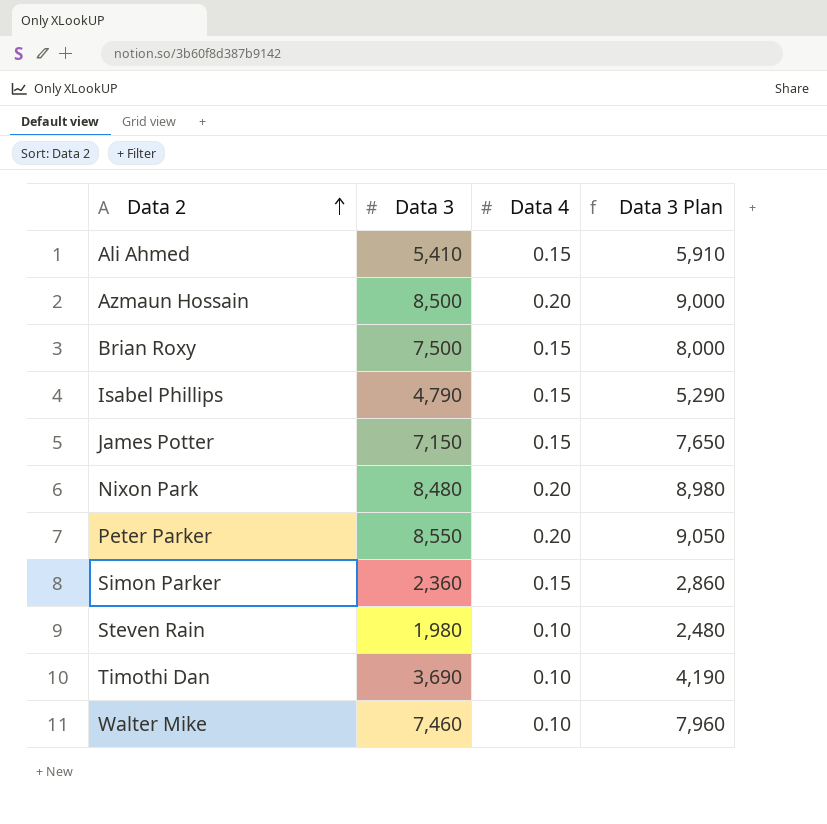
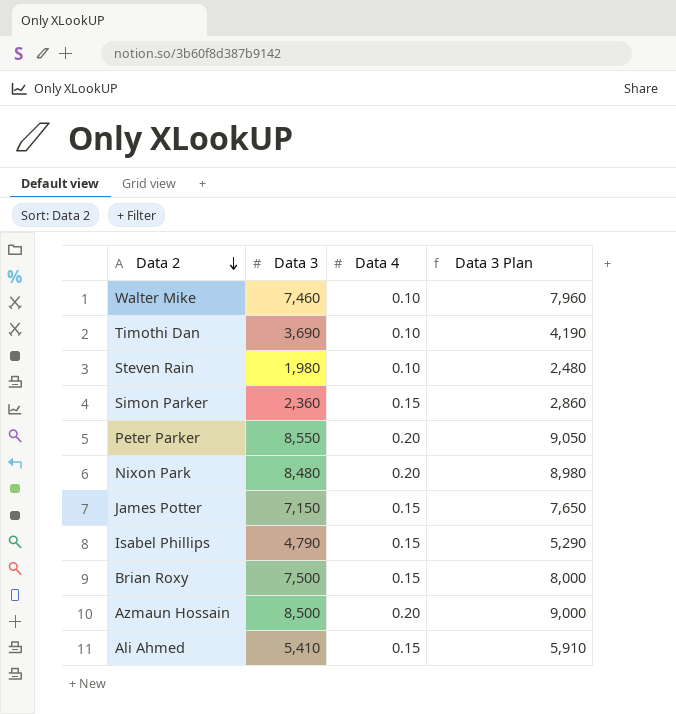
row order: Data 2 ascending -> Data 2 descending

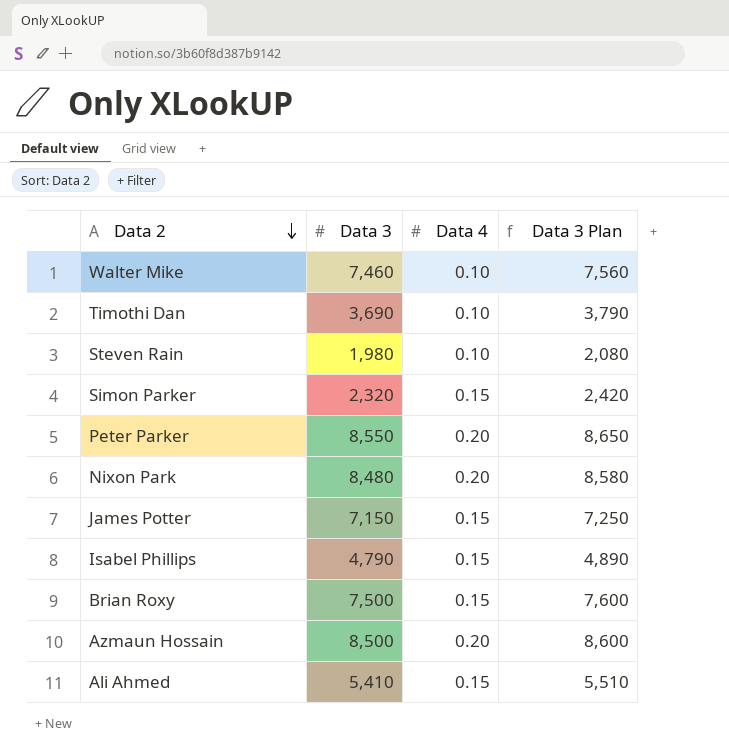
column Data 3 Plan | formula: [Data 3] + 500 -> [Data 3] + 100
Simon Parker | Data 3: 2,360 -> 2,320

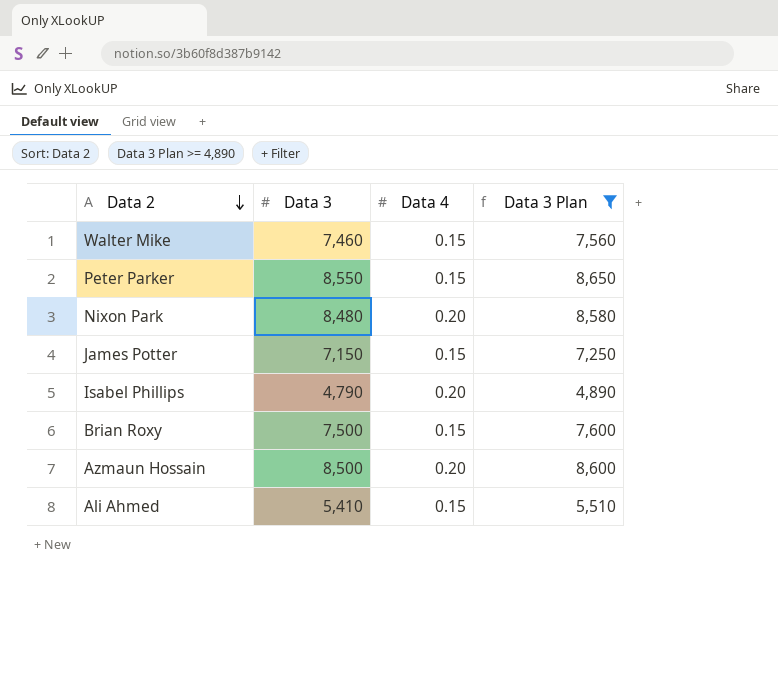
filter: none -> Data 3 Plan >= 4,890
Walter Mike | Data 4: 0.10 -> 0.15
Peter Parker | Data 4: 0.20 -> 0.15
Isabel Phillips | Data 4: 0.15 -> 0.20

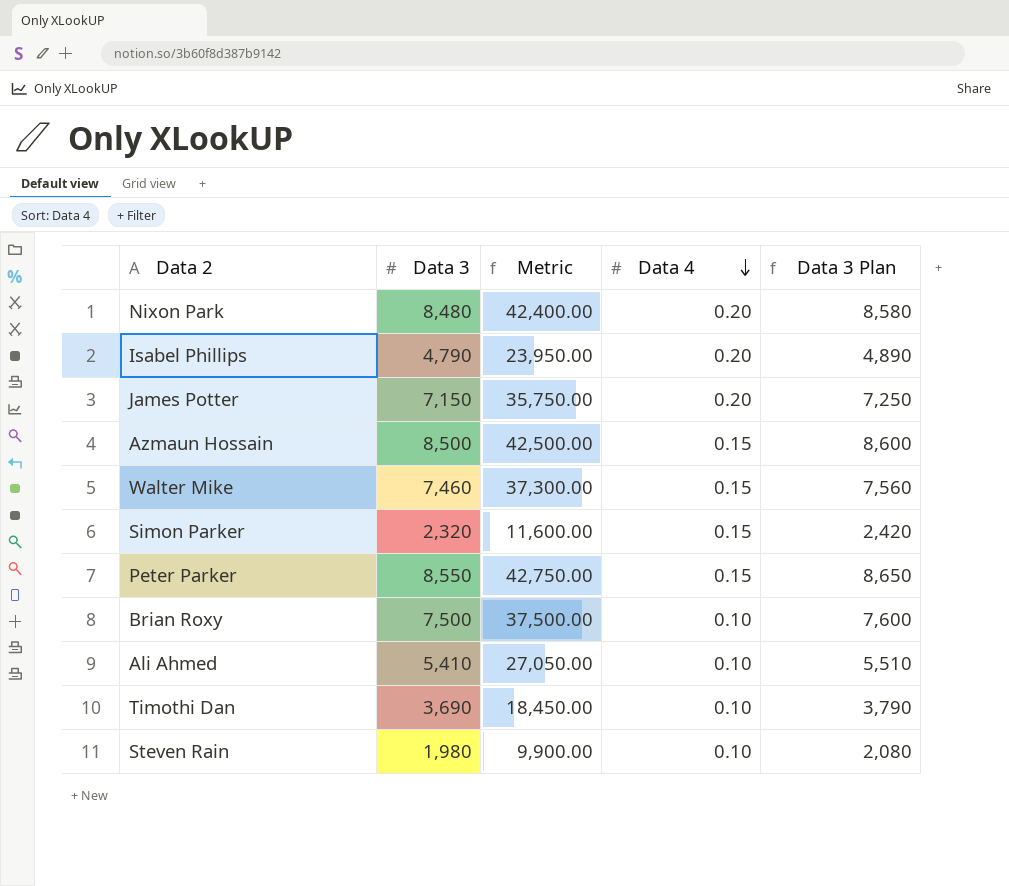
filter: Data 3 Plan >= 4,890 -> none
row order: Data 2 descending -> Data 4 descending
column Metric | formula: none -> [Data 3] * 5
James Potter | Data 4: 0.15 -> 0.20
Azmaun Hossain | Data 4: 0.20 -> 0.15
Brian Roxy | Data 4: 0.15 -> 0.10
Ali Ahmed | Data 4: 0.15 -> 0.10

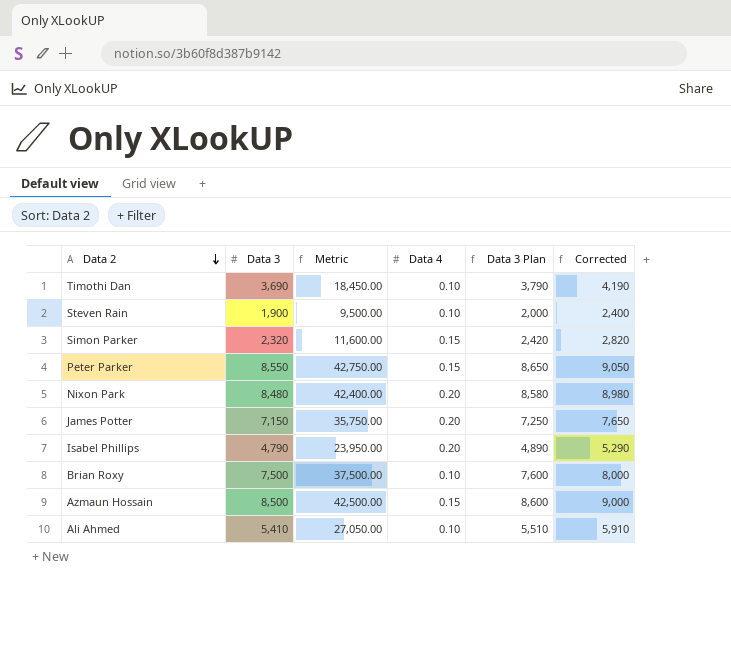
row order: Data 4 descending -> Data 2 descending
column Corrected | formula: none -> [Data 3] + 500
row Walter Mike: 7,460 | 37,300.00 | 0.15 | 7,560 -> none
Steven Rain | Data 3: 1,980 -> 1,900
Steven Rain | Metric: 9,900.00 -> 9,500.00
Steven Rain | Data 3 Plan: 2,080 -> 2,000

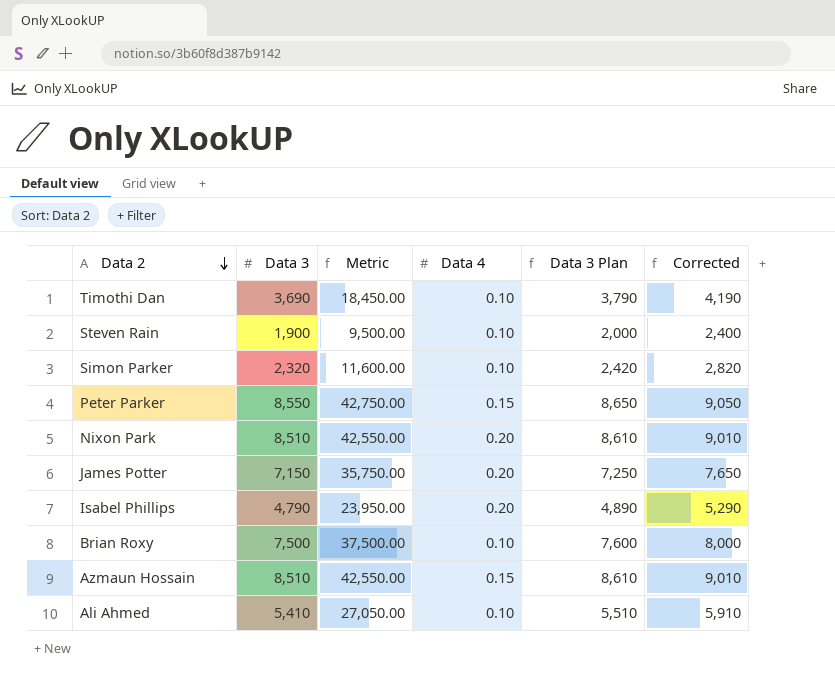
Simon Parker | Data 4: 0.15 -> 0.10
Nixon Park | Data 3: 8,480 -> 8,510
Nixon Park | Metric: 42,400.00 -> 42,550.00
Nixon Park | Data 3 Plan: 8,580 -> 8,610
Nixon Park | Corrected: 8,980 -> 9,010
Azmaun Hossain | Data 3: 8,500 -> 8,510
Azmaun Hossain | Metric: 42,500.00 -> 42,550.00
Azmaun Hossain | Data 3 Plan: 8,600 -> 8,610
Azmaun Hossain | Corrected: 9,000 -> 9,010

